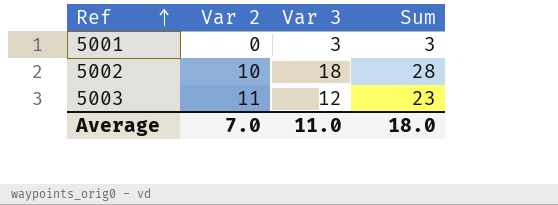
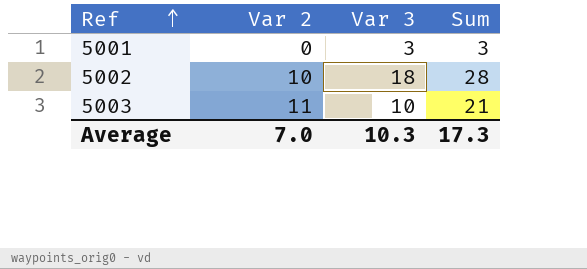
5003 | Var 3: 12 -> 10
5003 | Sum: 23 -> 21
Average | Var 3: 11.0 -> 10.3
Average | Sum: 18.0 -> 17.3

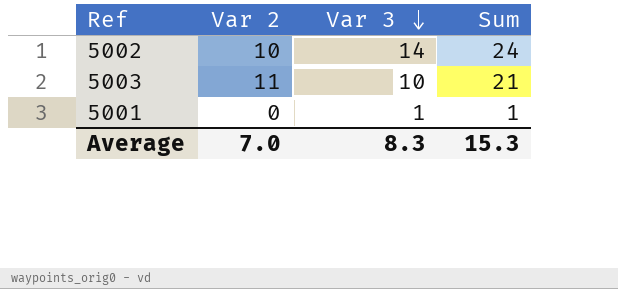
row order: Ref ascending -> Var 3 descending
5002 | Var 3: 18 -> 14
5002 | Sum: 28 -> 24
5001 | Var 3: 3 -> 1
5001 | Sum: 3 -> 1
Average | Var 3: 10.3 -> 8.3
Average | Sum: 17.3 -> 15.3

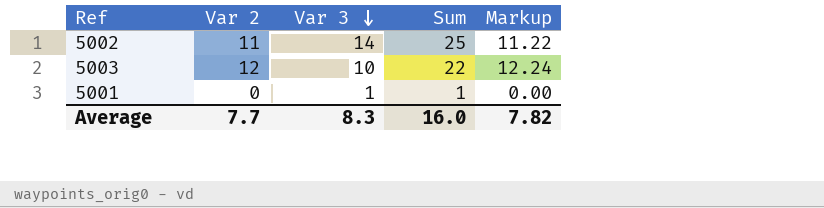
column Markup | formula: none -> [Var 2] * 1.02
5002 | Var 2: 10 -> 11
5002 | Sum: 24 -> 25
5003 | Var 2: 11 -> 12
5003 | Sum: 21 -> 22
Average | Var 2: 7.0 -> 7.7
Average | Sum: 15.3 -> 16.0

